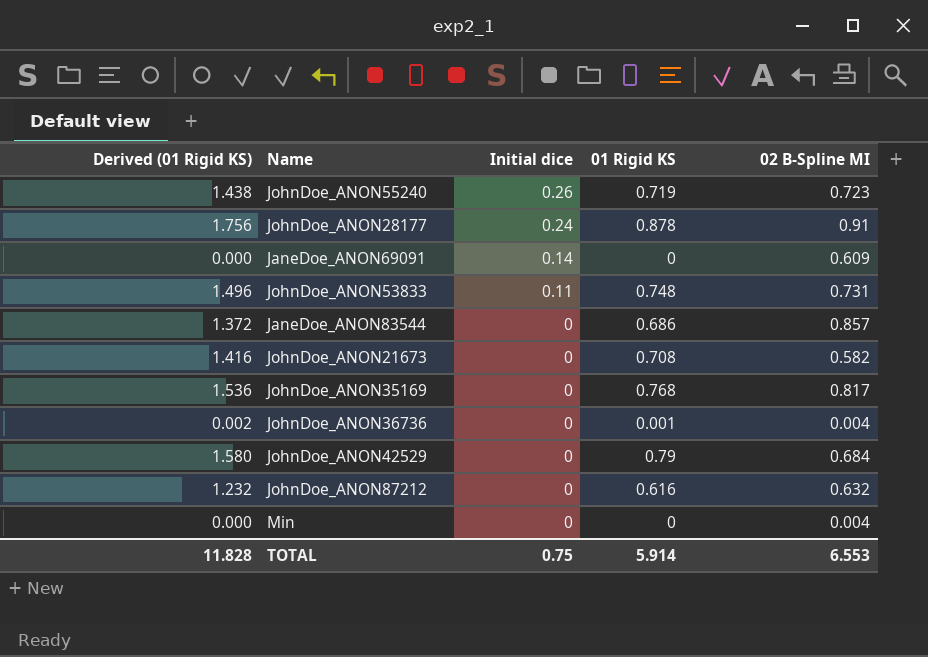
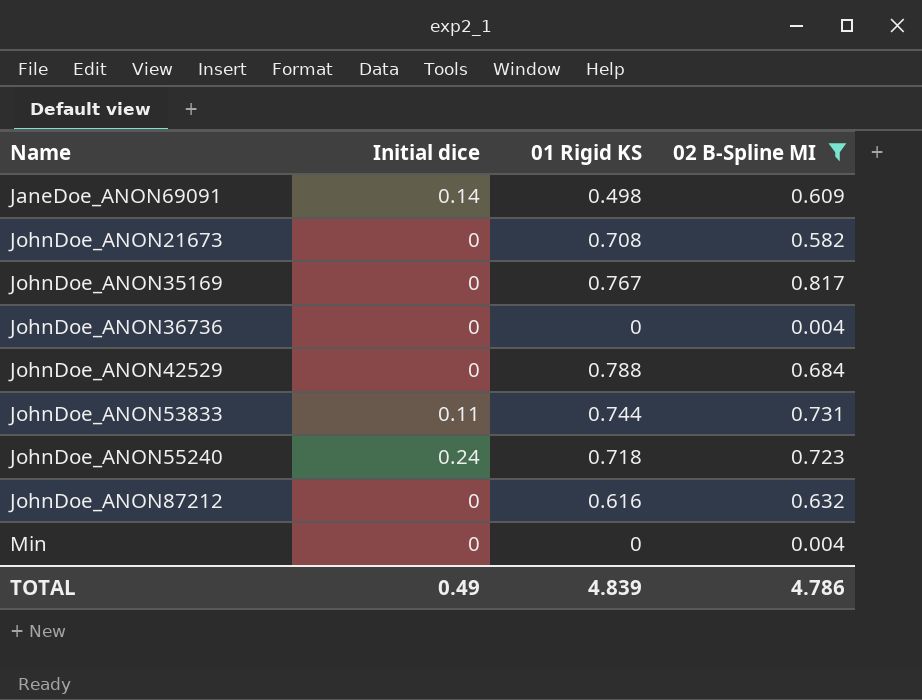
filter: none -> 02 B-Spline MI <= 0.817
row order: Initial dice descending -> Name ascending
column Derived (01 Rigid KS) | formula: [01 Rigid KS] * 2 -> none
JaneDoe_ANON69091 | 01 Rigid KS: 0 -> 0.498
JohnDoe_ANON35169 | 01 Rigid KS: 0.768 -> 0.767
JohnDoe_ANON36736 | 01 Rigid KS: 0.001 -> 0
JohnDoe_ANON42529 | 01 Rigid KS: 0.79 -> 0.788
JohnDoe_ANON53833 | 01 Rigid KS: 0.748 -> 0.744
JohnDoe_ANON55240 | Initial dice: 0.26 -> 0.24
JohnDoe_ANON55240 | 01 Rigid KS: 0.719 -> 0.718
TOTAL | Initial dice: 0.75 -> 0.49
TOTAL | 01 Rigid KS: 5.914 -> 4.839
TOTAL | 02 B-Spline MI: 6.553 -> 4.786

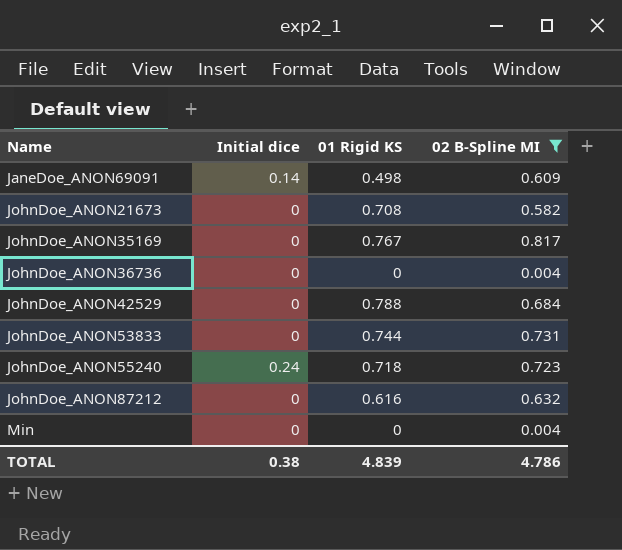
JohnDoe_ANON53833 | Initial dice: 0.11 -> 0
TOTAL | Initial dice: 0.49 -> 0.38

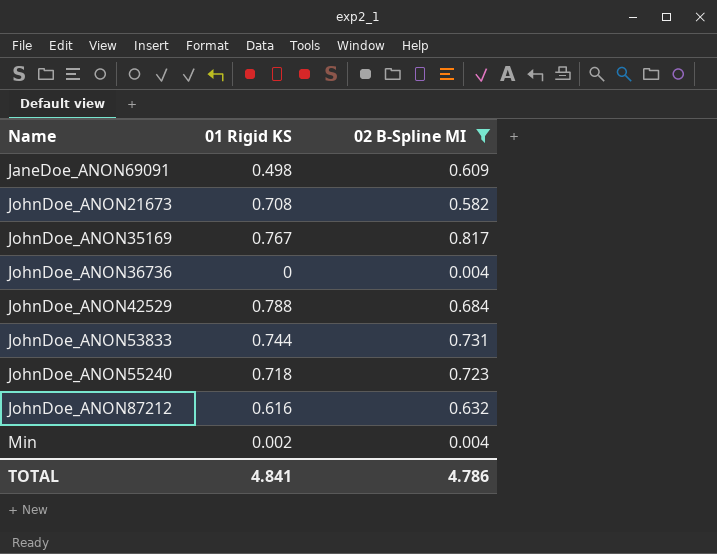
column Initial dice | position: 2 -> none
Min | 01 Rigid KS: 0 -> 0.002
TOTAL | 01 Rigid KS: 4.839 -> 4.841

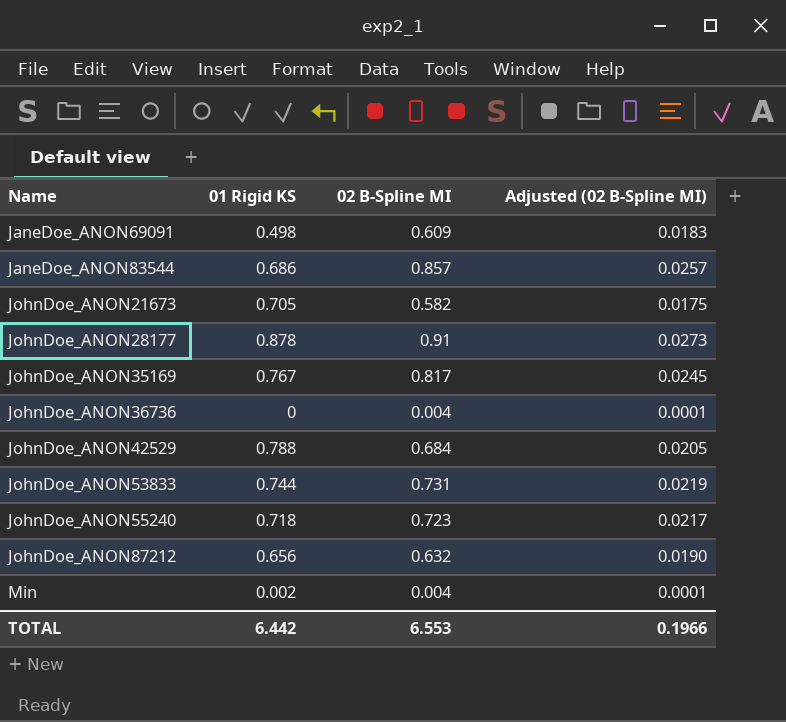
filter: 02 B-Spline MI <= 0.817 -> none
column Adjusted (02 B-Spline MI) | formula: none -> [02 B-Spline MI] * 0.03
JohnDoe_ANON21673 | 01 Rigid KS: 0.708 -> 0.705
JohnDoe_ANON87212 | 01 Rigid KS: 0.616 -> 0.656
TOTAL | 01 Rigid KS: 4.841 -> 6.442
TOTAL | 02 B-Spline MI: 4.786 -> 6.553

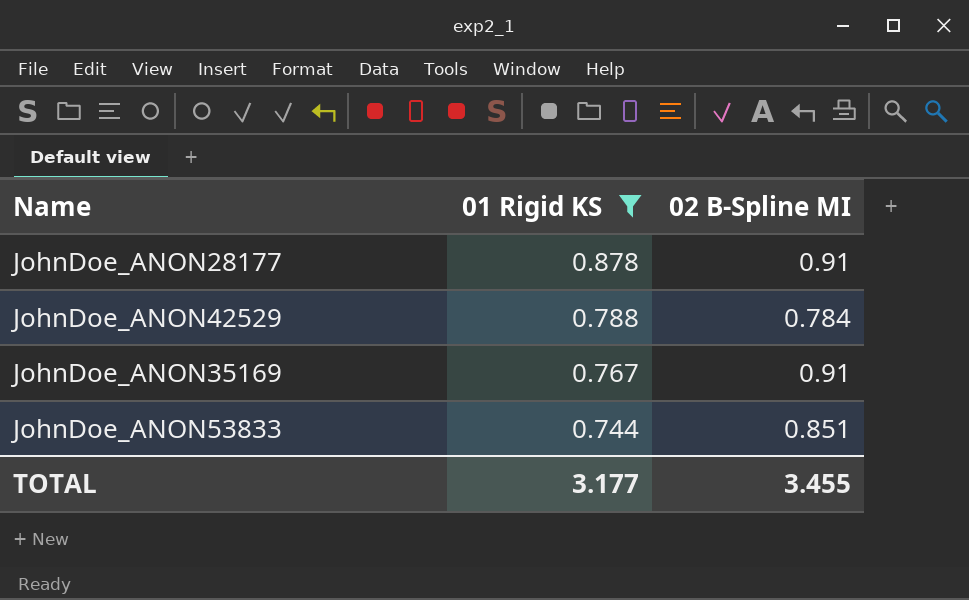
filter: none -> 01 Rigid KS >= 0.744
row order: Name ascending -> 01 Rigid KS descending
column Adjusted (02 B-Spline MI) | formula: [02 B-Spline MI] * 0.03 -> none
JohnDoe_ANON42529 | 02 B-Spline MI: 0.684 -> 0.784
JohnDoe_ANON35169 | 02 B-Spline MI: 0.817 -> 0.91
JohnDoe_ANON53833 | 02 B-Spline MI: 0.731 -> 0.851
TOTAL | 01 Rigid KS: 6.442 -> 3.177
TOTAL | 02 B-Spline MI: 6.553 -> 3.455

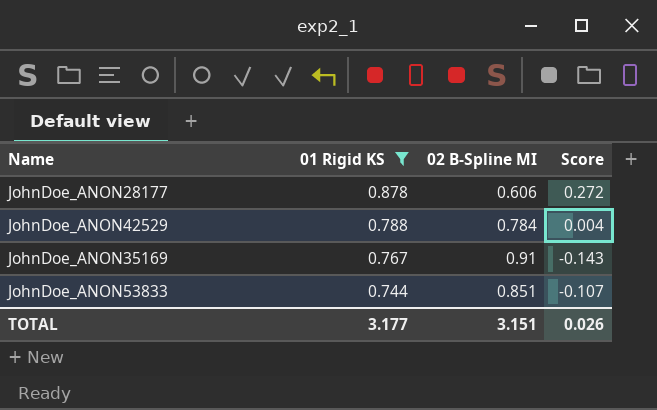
column Score | formula: none -> [01 Rigid KS] - [02 B-Spline MI]
JohnDoe_ANON28177 | 02 B-Spline MI: 0.91 -> 0.606
TOTAL | 02 B-Spline MI: 3.455 -> 3.151

